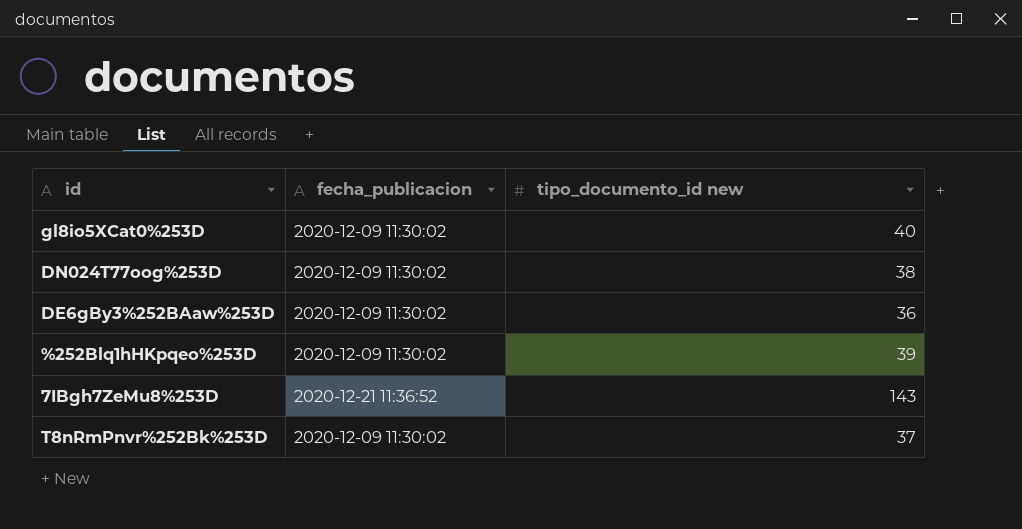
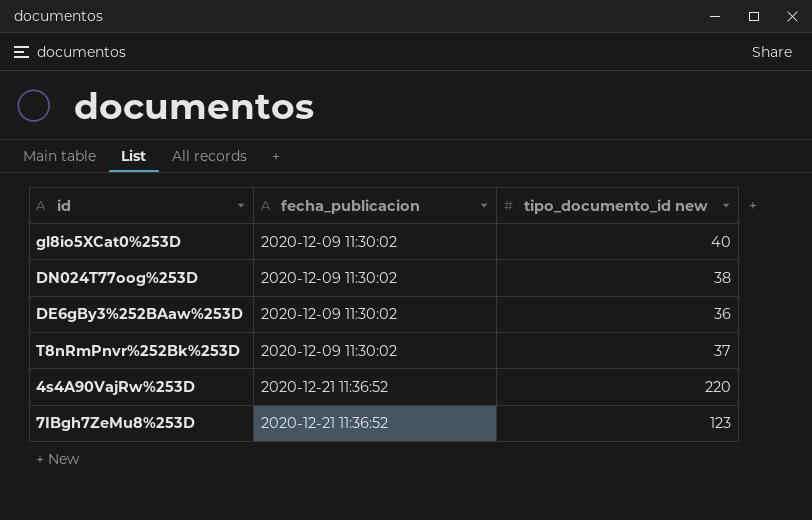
row order: none -> fecha_publicacion ascending
row %252Blq1hHKpqeo%253D: 2020-12-09 11:30:02 | 39 -> none
row 4s4A90VajRw%253D: none -> 2020-12-21 11:36:52 | 220
7IBgh7ZeMu8%253D | tipo_documento_id new: 143 -> 123

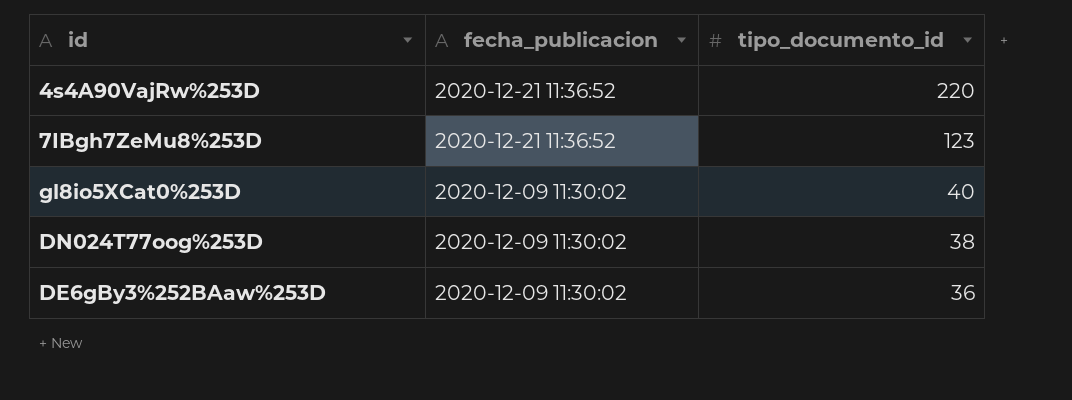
row order: fecha_publicacion ascending -> fecha_publicacion descending
column name: tipo_documento_id new -> tipo_documento_id
row T8nRmPnvr%252Bk%253D: 2020-12-09 11:30:02 | 37 -> none

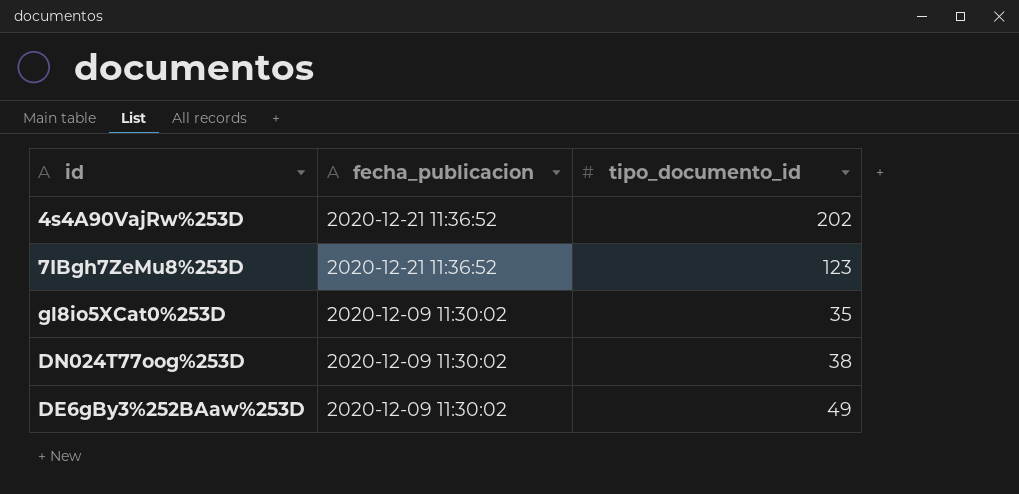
4s4A90VajRw%253D | tipo_documento_id: 220 -> 202
gl8io5XCat0%253D | tipo_documento_id: 40 -> 35
DE6gBy3%252BAaw%253D | tipo_documento_id: 36 -> 49

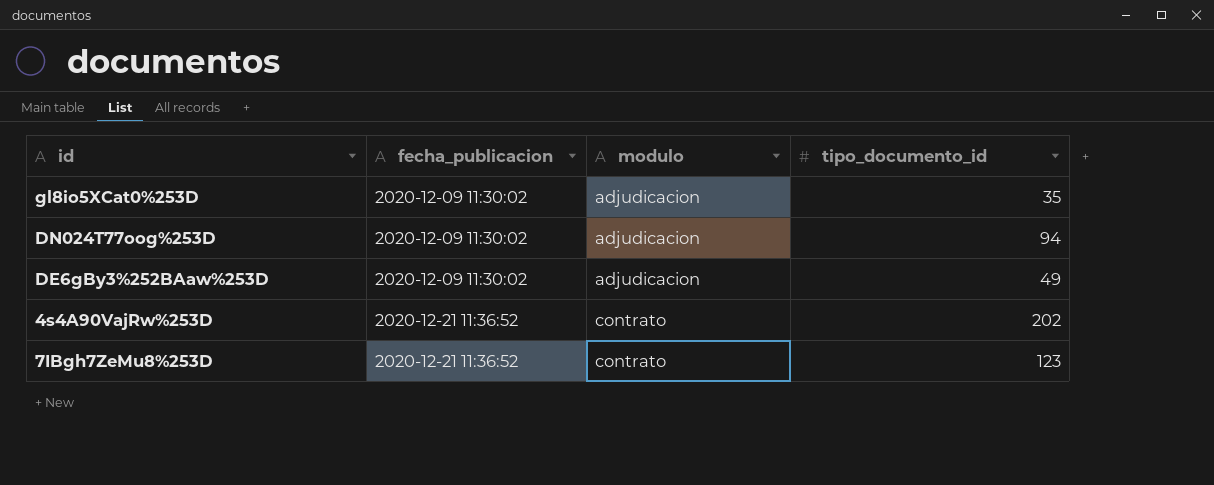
row order: fecha_publicacion descending -> fecha_publicacion ascending
column modulo | position: none -> 3
DN024T77oog%253D | tipo_documento_id: 38 -> 94

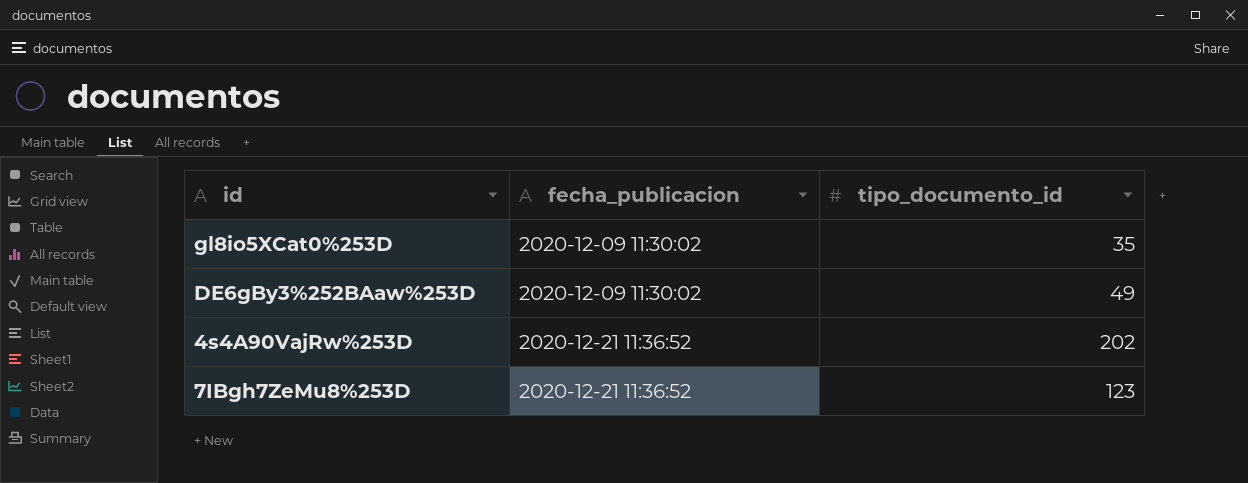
column modulo | position: 3 -> none
row DN024T77oog%253D: 2020-12-09 11:30:02 | adjudicacion | 94 -> none

